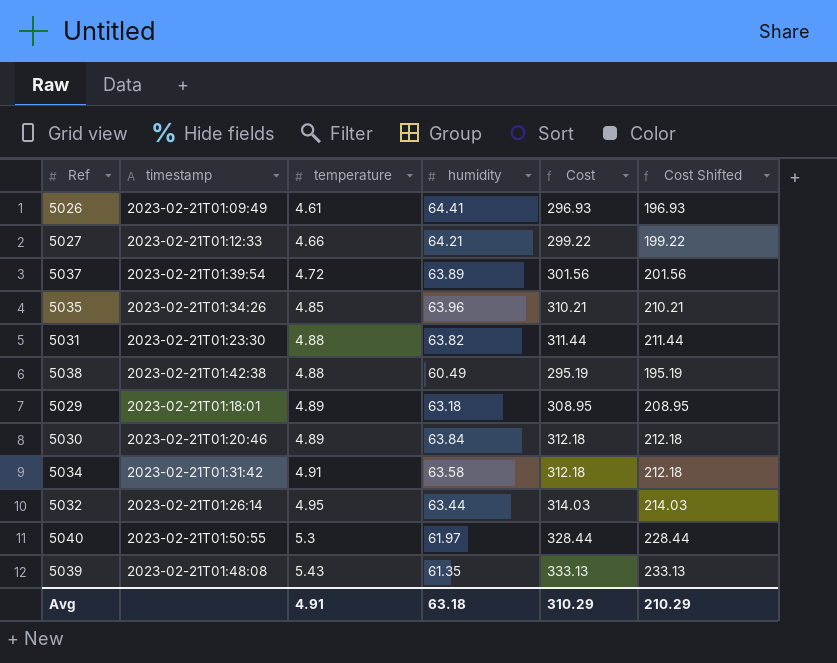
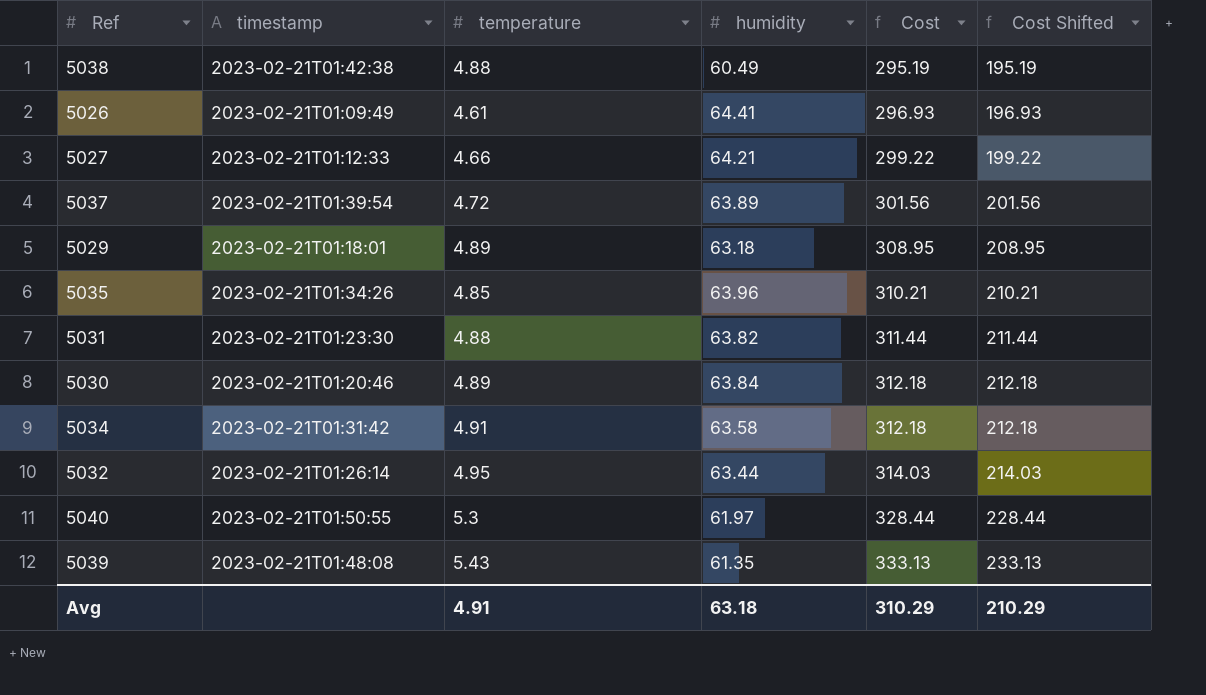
row order: temperature ascending -> Cost ascending

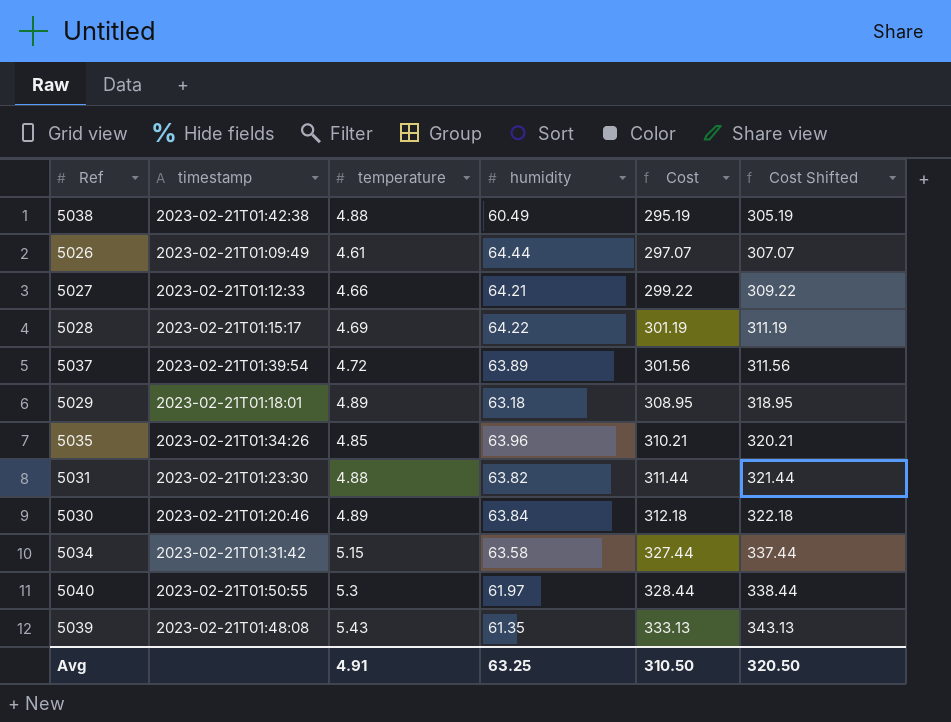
column Cost Shifted | formula: [Cost] - 100 -> [Cost] + 10
row 5032: 2023-02-21T01:26:14 | 4.95 | 63.44 | 314.03 | 214.03 -> none
5026 | humidity: 64.41 -> 64.44
5026 | Cost: 296.93 -> 297.07
row 5028: none -> 2023-02-21T01:15:17 | 4.69 | 64.22 | 301.19 | 311.19
5034 | temperature: 4.91 -> 5.15
5034 | Cost: 312.18 -> 327.44
Avg | humidity: 63.18 -> 63.25
Avg | Cost: 310.29 -> 310.50
Avg | Cost Shifted: 210.29 -> 320.50

